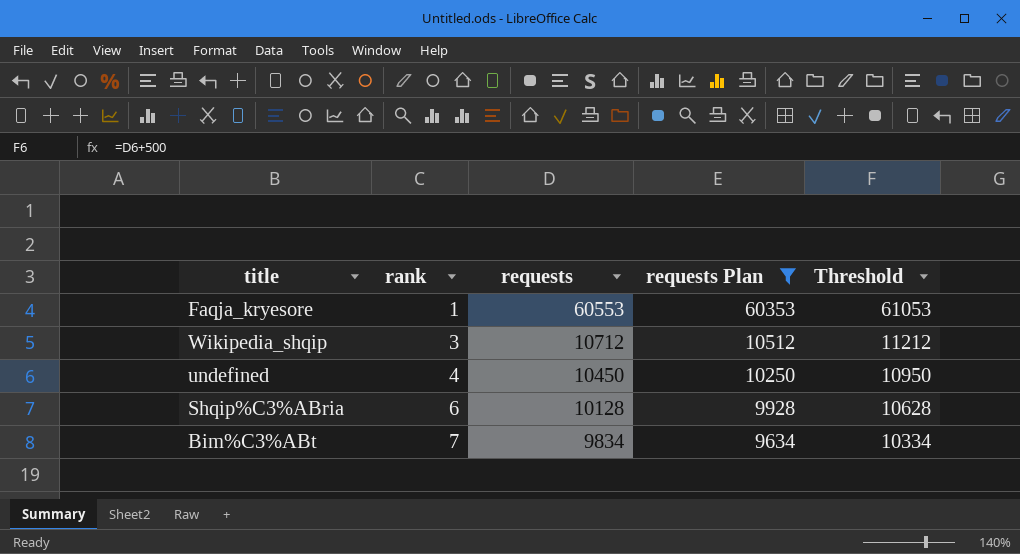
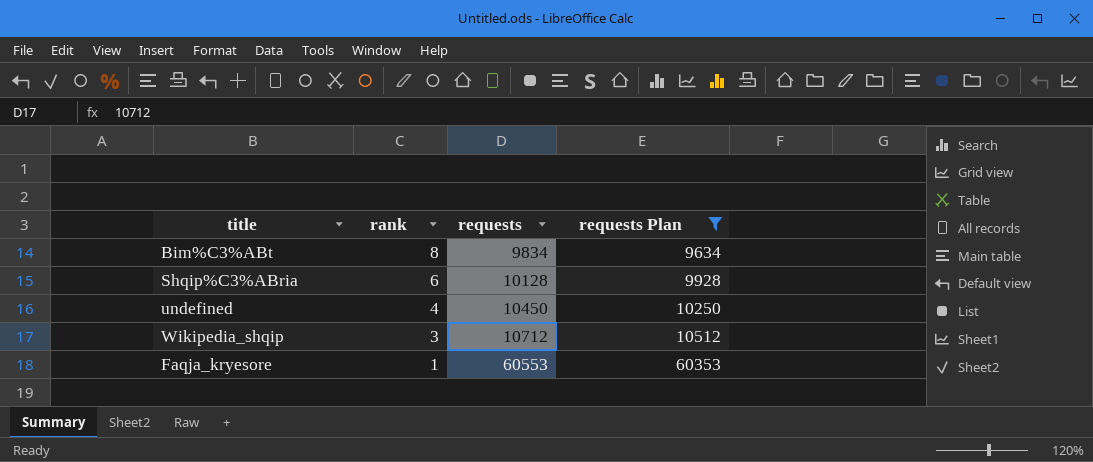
row order: rank ascending -> rank descending
column Threshold | formula: [requests] + 500 -> none
Bim%C3%ABt | rank: 7 -> 8

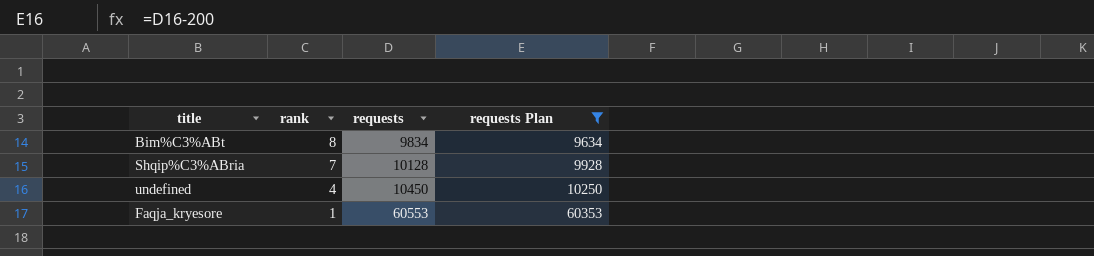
row Wikipedia_shqip: 3 | 10712 | 10512 -> none
Shqip%C3%ABria | rank: 6 -> 7

